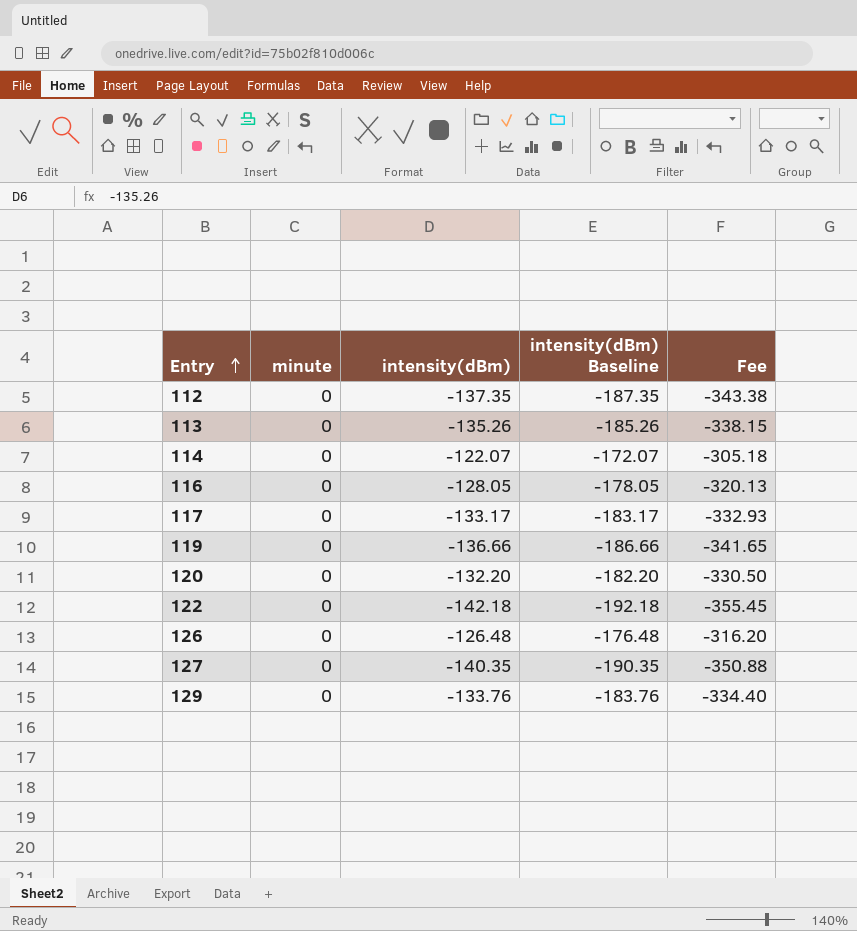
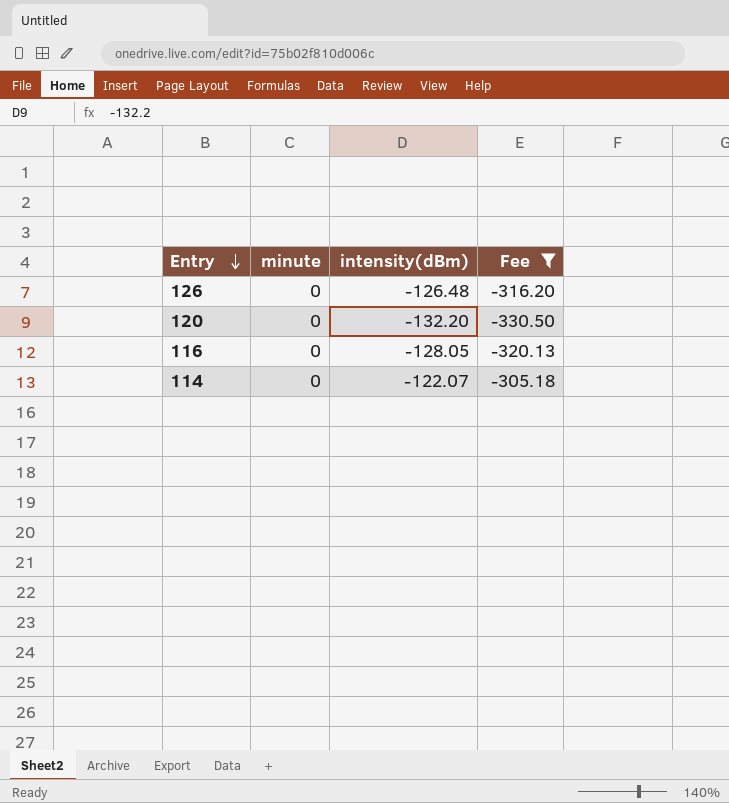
filter: none -> Fee >= -330.50
row order: Entry ascending -> Entry descending
column intensity(dBm) Baseline | formula: [intensity(dBm)] - 50 -> none

